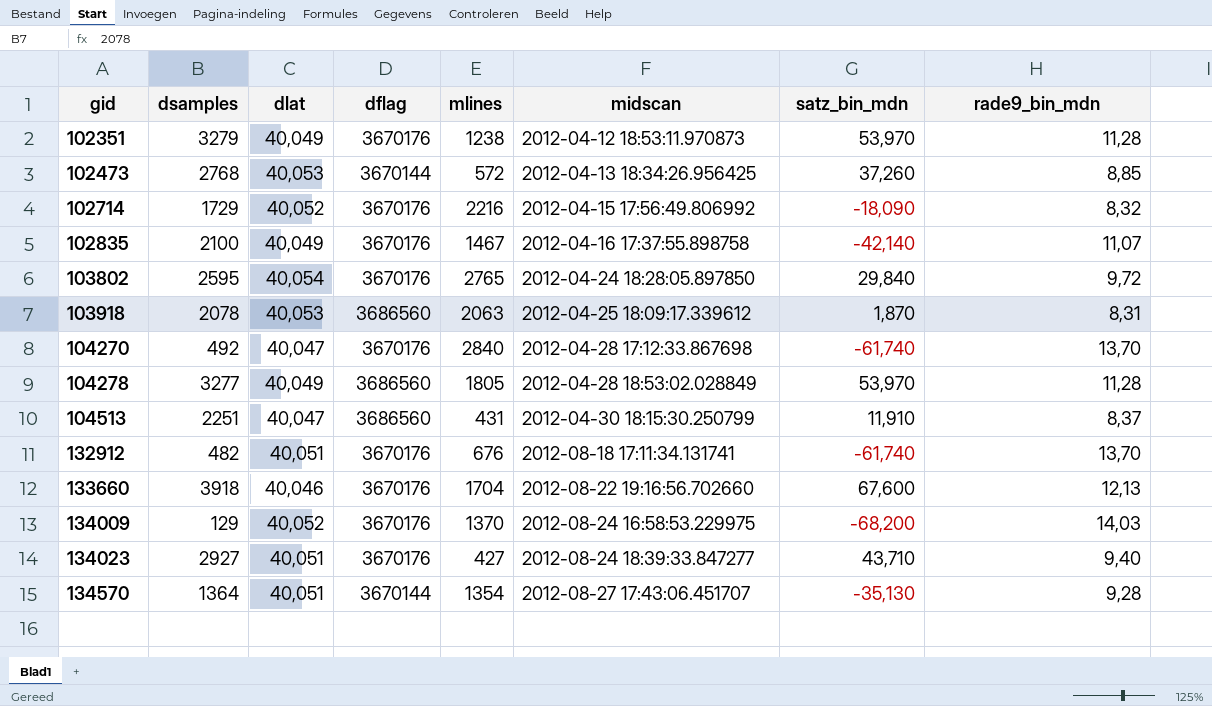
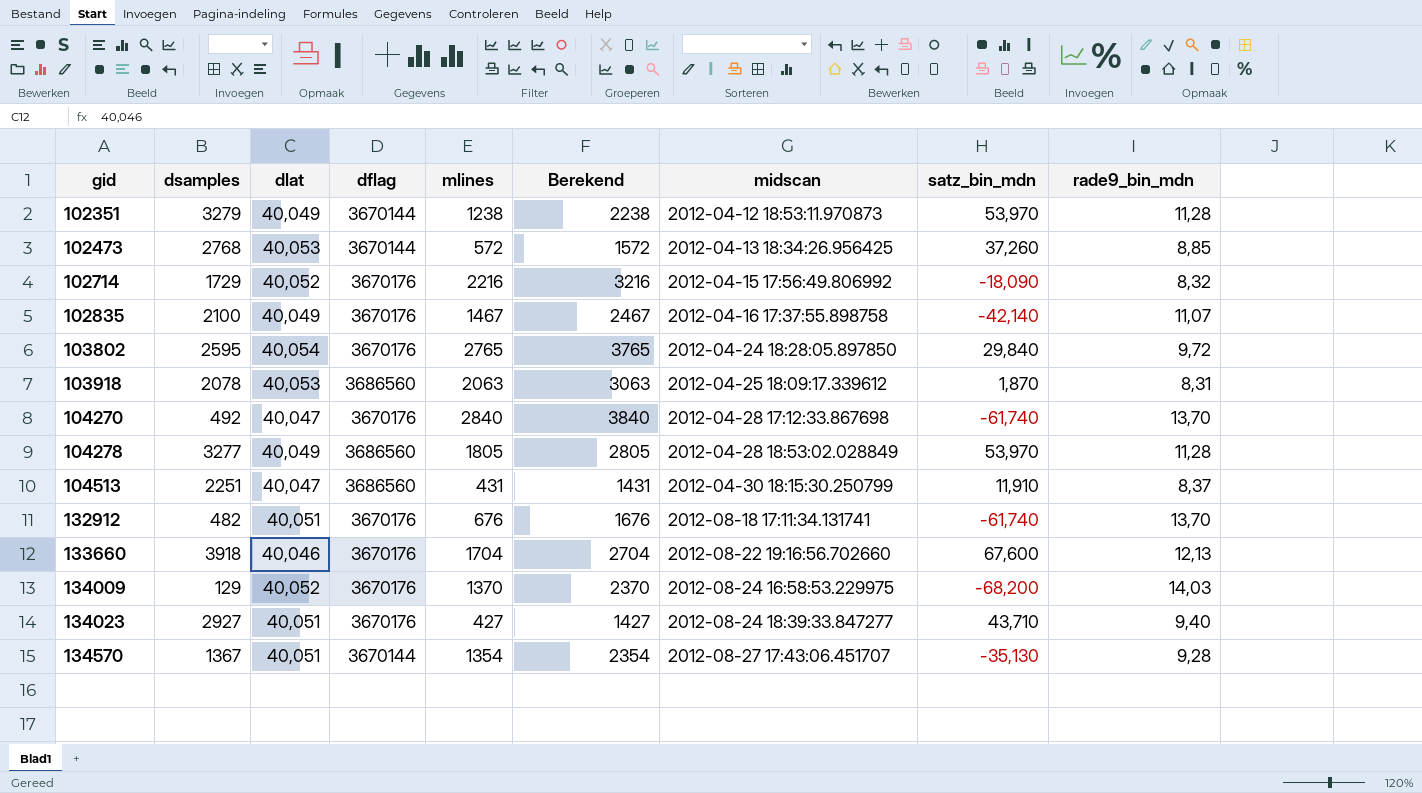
column Berekend | formula: none -> [mlines] + 1000
102351 | dflag: 3670176 -> 3670144
134570 | dsamples: 1364 -> 1367

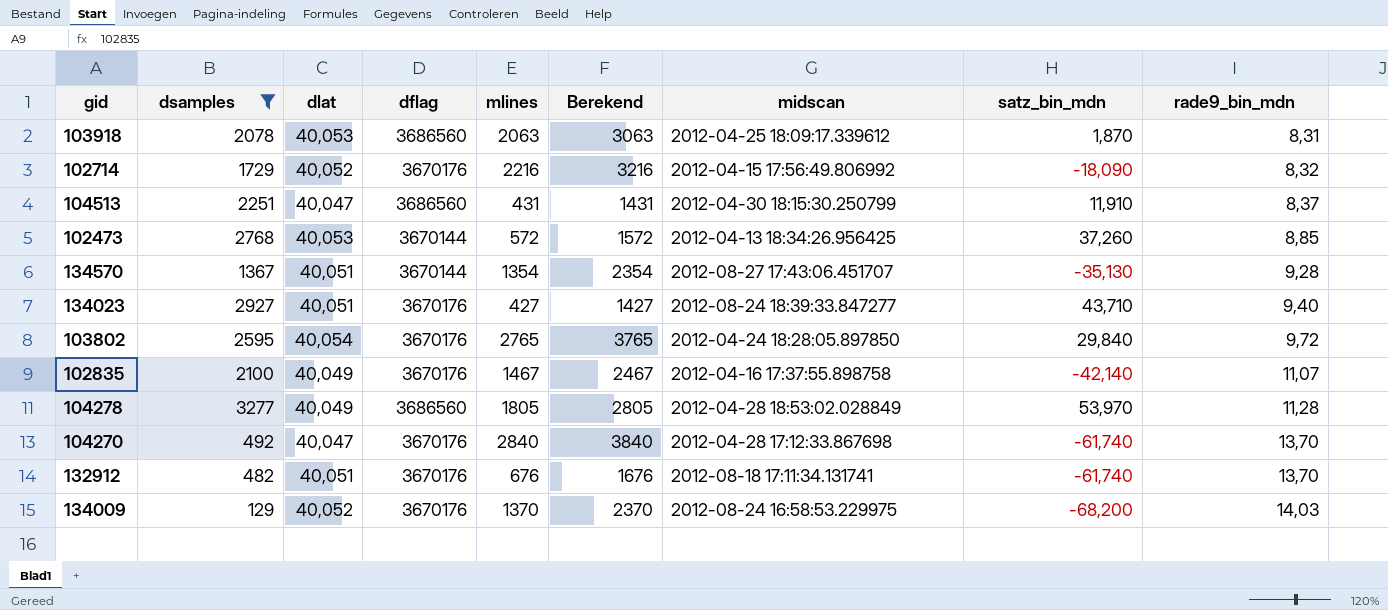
filter: none -> dsamples <= 3277
row order: gid ascending -> rade9_bin_mdn ascending

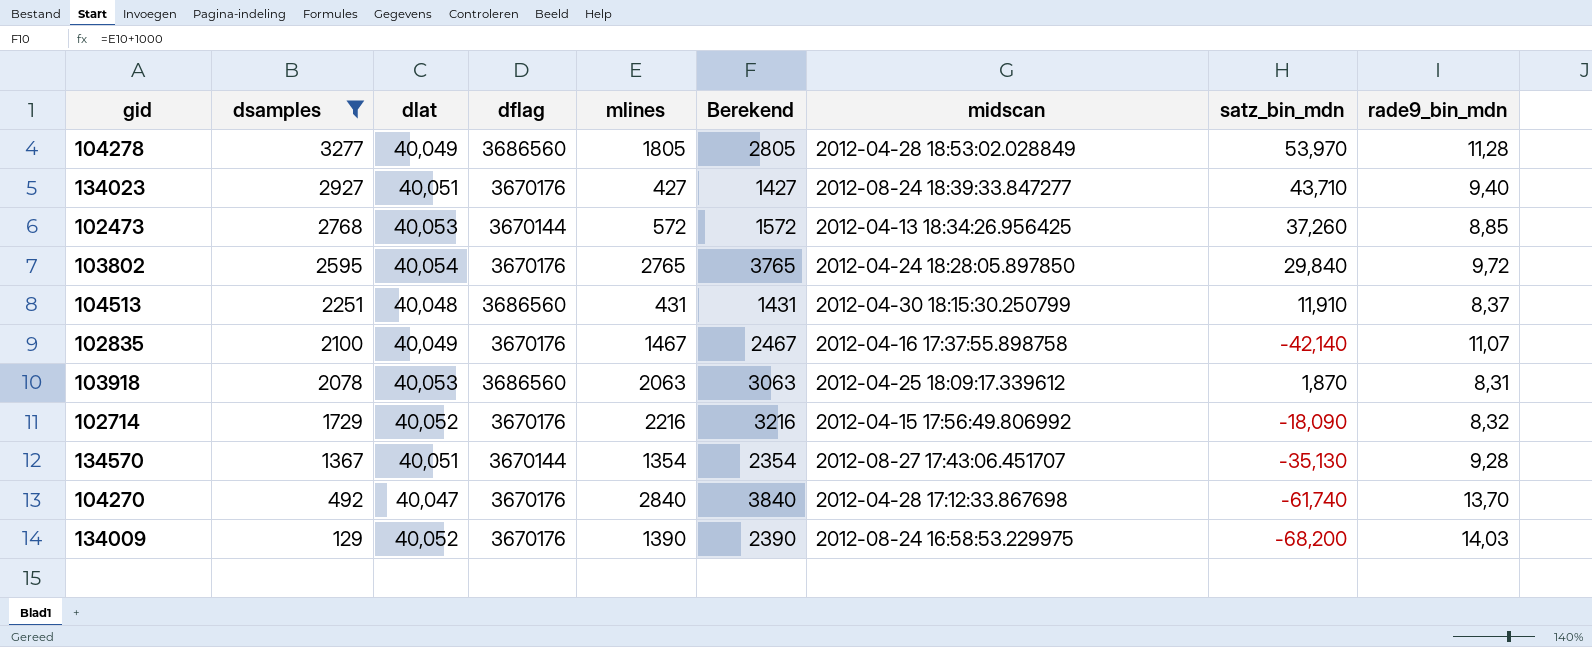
row order: rade9_bin_mdn ascending -> dsamples descending
row 132912: 482 | 40,051 | 3670176 | 676 | 1676 | 2012-08-18 17:11:34.131741 | -61,740 | 13,70 -> none
104513 | dlat: 40,047 -> 40,048
134009 | mlines: 1370 -> 1390
134009 | Berekend: 2370 -> 2390

